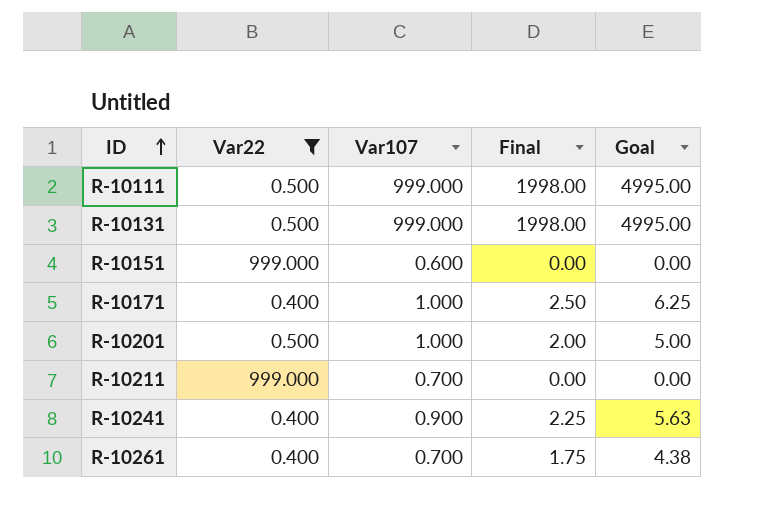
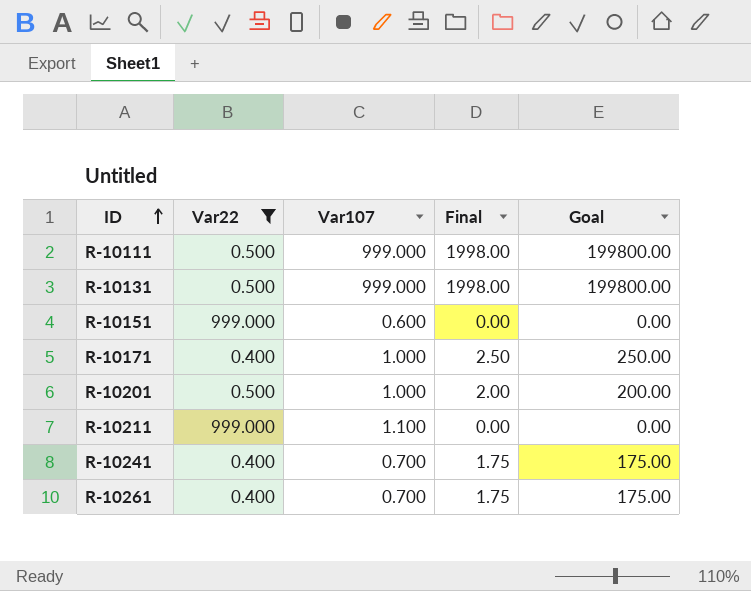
column Goal | formula: [Final] * 2.5 -> [Final] * 100
R-10211 | Var107: 0.700 -> 1.100
R-10241 | Var107: 0.900 -> 0.700
R-10241 | Final: 2.25 -> 1.75

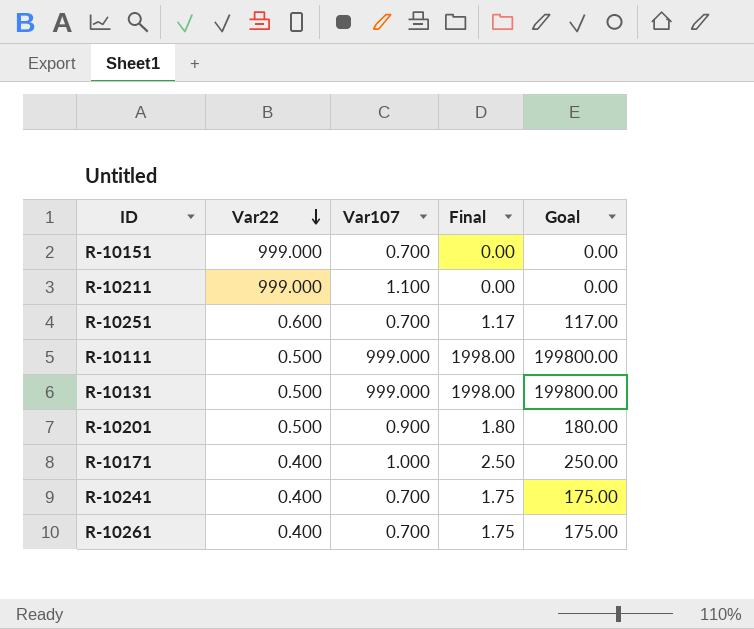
filter: Var22 != 0.600 -> none
row order: ID ascending -> Var22 descending
R-10151 | Var107: 0.600 -> 0.700
R-10201 | Var107: 1.000 -> 0.900
R-10201 | Final: 2.00 -> 1.80
R-10201 | Goal: 200.00 -> 180.00

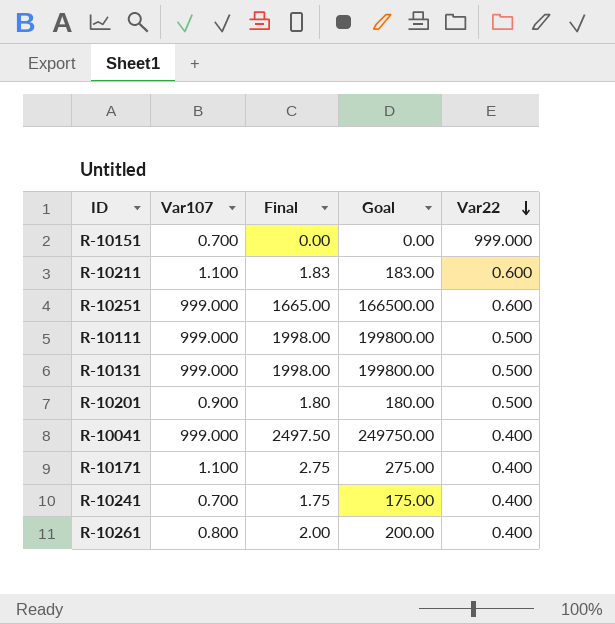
column Var22 | position: 2 -> 5
R-10211 | Final: 0.00 -> 1.83
R-10211 | Goal: 0.00 -> 183.00
R-10211 | Var22: 999.000 -> 0.600
R-10251 | Var107: 0.700 -> 999.000
R-10251 | Final: 1.17 -> 1665.00
R-10251 | Goal: 117.00 -> 166500.00
row R-10041: none -> 999.000 | 2497.50 | 249750.00 | 0.400
R-10171 | Var107: 1.000 -> 1.100
R-10171 | Final: 2.50 -> 2.75
R-10171 | Goal: 250.00 -> 275.00
R-10261 | Var107: 0.700 -> 0.800
R-10261 | Final: 1.75 -> 2.00
R-10261 | Goal: 175.00 -> 200.00

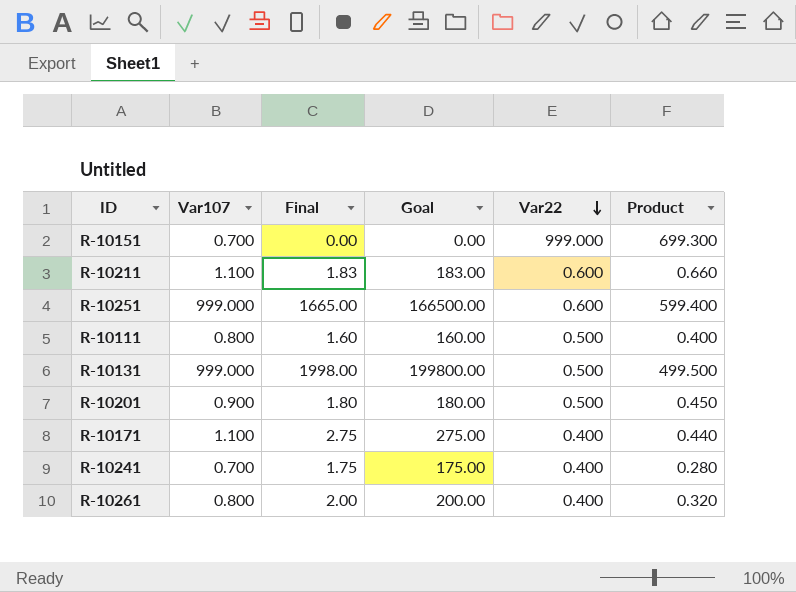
column Product | formula: none -> [Var107] * [Var22]
row R-10041: 999.000 | 2497.50 | 249750.00 | 0.400 -> none
R-10111 | Var107: 999.000 -> 0.800
R-10111 | Final: 1998.00 -> 1.60
R-10111 | Goal: 199800.00 -> 160.00

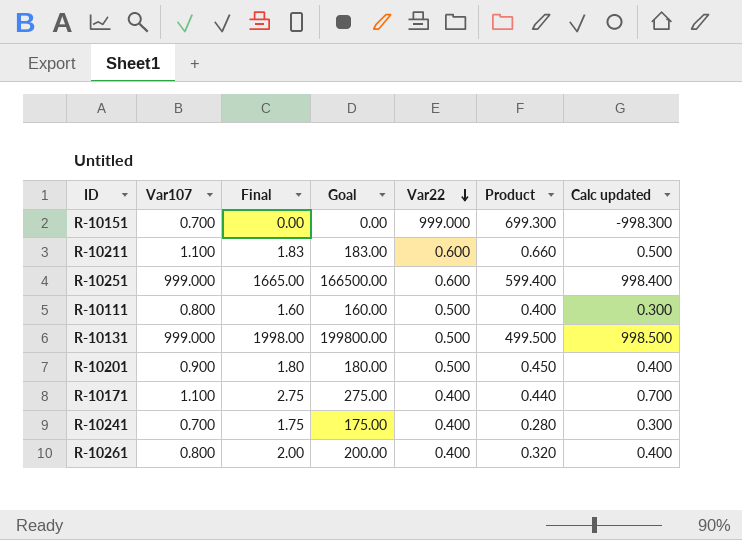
column Calc updated | formula: none -> [Var107] - [Var22]

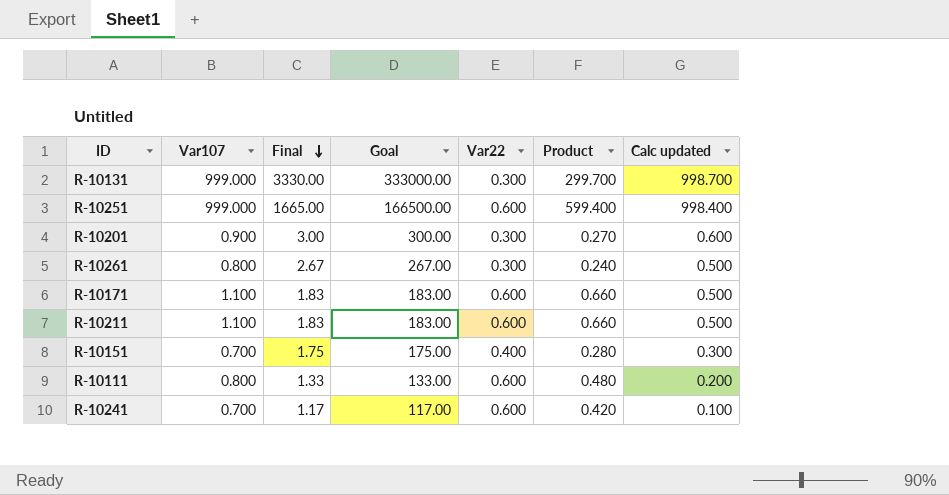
row order: Var22 descending -> Final descending
R-10131 | Final: 1998.00 -> 3330.00
R-10131 | Goal: 199800.00 -> 333000.00
R-10131 | Var22: 0.500 -> 0.300
R-10131 | Product: 499.500 -> 299.700
R-10131 | Calc updated: 998.500 -> 998.700
R-10201 | Final: 1.80 -> 3.00
R-10201 | Goal: 180.00 -> 300.00
R-10201 | Var22: 0.500 -> 0.300
R-10201 | Product: 0.450 -> 0.270
R-10201 | Calc updated: 0.400 -> 0.600
R-10261 | Final: 2.00 -> 2.67
R-10261 | Goal: 200.00 -> 267.00
R-10261 | Var22: 0.400 -> 0.300
R-10261 | Product: 0.320 -> 0.240
R-10261 | Calc updated: 0.400 -> 0.500
R-10171 | Final: 2.75 -> 1.83
R-10171 | Goal: 275.00 -> 183.00
R-10171 | Var22: 0.400 -> 0.600
R-10171 | Product: 0.440 -> 0.660
R-10171 | Calc updated: 0.700 -> 0.500
R-10151 | Final: 0.00 -> 1.75
R-10151 | Goal: 0.00 -> 175.00
R-10151 | Var22: 999.000 -> 0.400
R-10151 | Product: 699.300 -> 0.280
R-10151 | Calc updated: -998.300 -> 0.300
R-10111 | Final: 1.60 -> 1.33
R-10111 | Goal: 160.00 -> 133.00
R-10111 | Var22: 0.500 -> 0.600
R-10111 | Product: 0.400 -> 0.480
R-10111 | Calc updated: 0.300 -> 0.200
R-10241 | Final: 1.75 -> 1.17
R-10241 | Goal: 175.00 -> 117.00
R-10241 | Var22: 0.400 -> 0.600
R-10241 | Product: 0.280 -> 0.420
R-10241 | Calc updated: 0.300 -> 0.100

